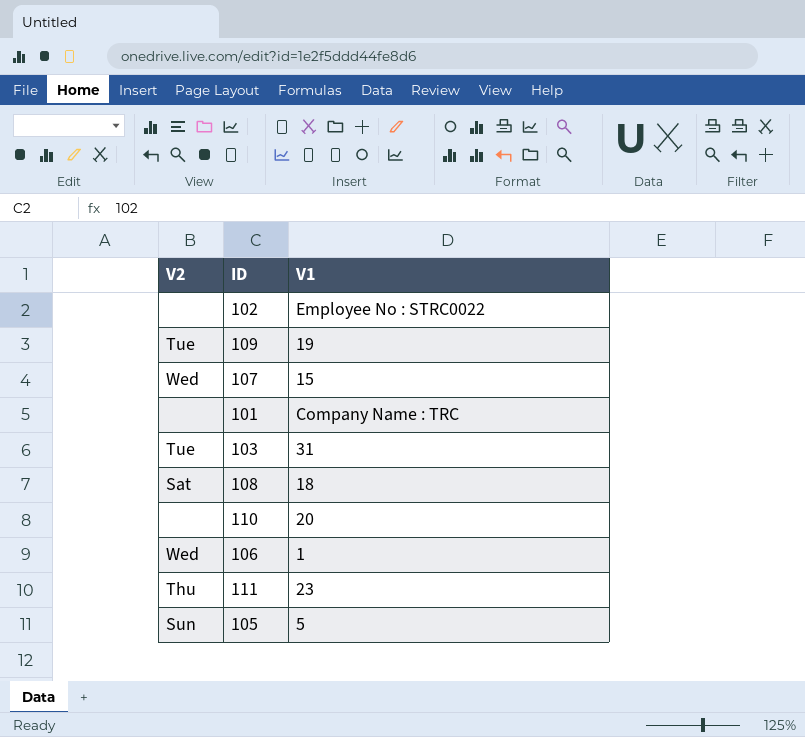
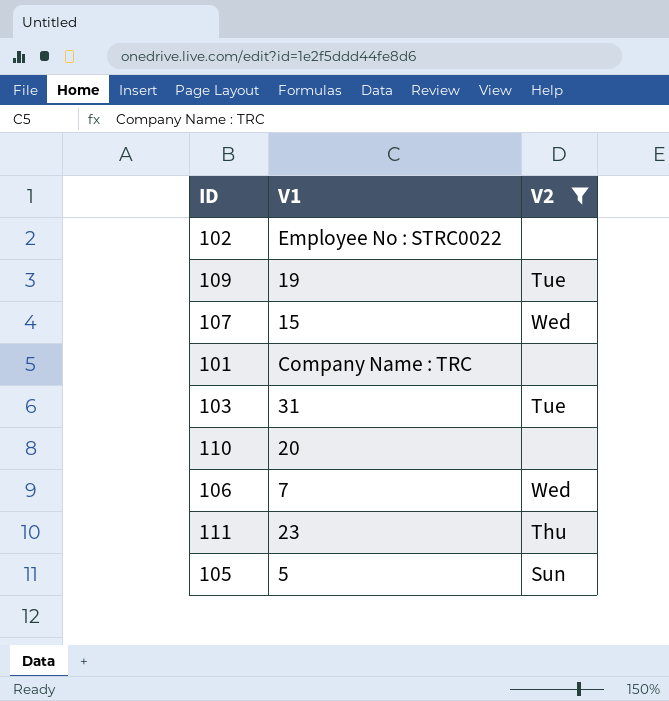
filter: none -> V2 != Sat
column V2 | position: 1 -> 3
106 | V1: 1 -> 7

